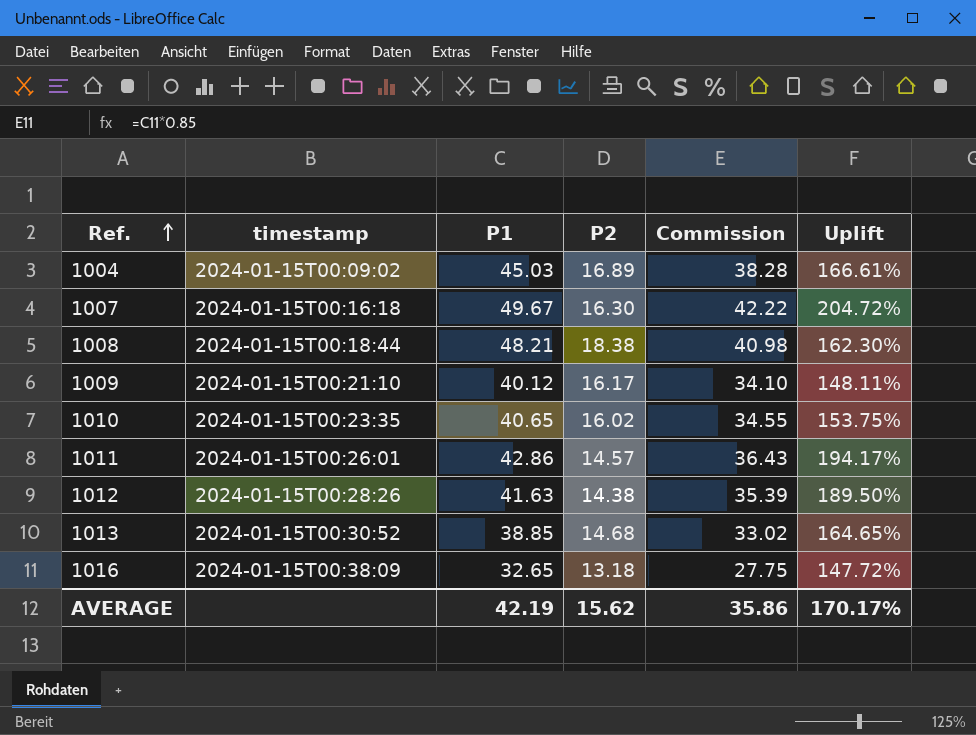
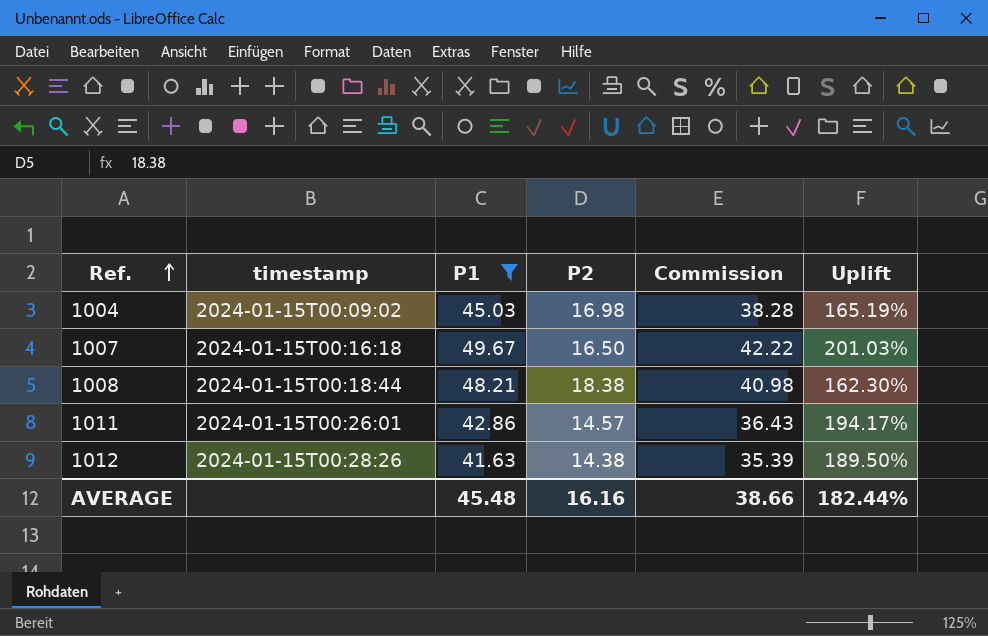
filter: none -> P1 >= 41.63
1004 | P2: 16.89 -> 16.98
1004 | Uplift: 166.61% -> 165.19%
1007 | P2: 16.30 -> 16.50
1007 | Uplift: 204.72% -> 201.03%
AVERAGE | P1: 42.19 -> 45.48
AVERAGE | P2: 15.62 -> 16.16
AVERAGE | Commission: 35.86 -> 38.66
AVERAGE | Uplift: 170.17% -> 182.44%

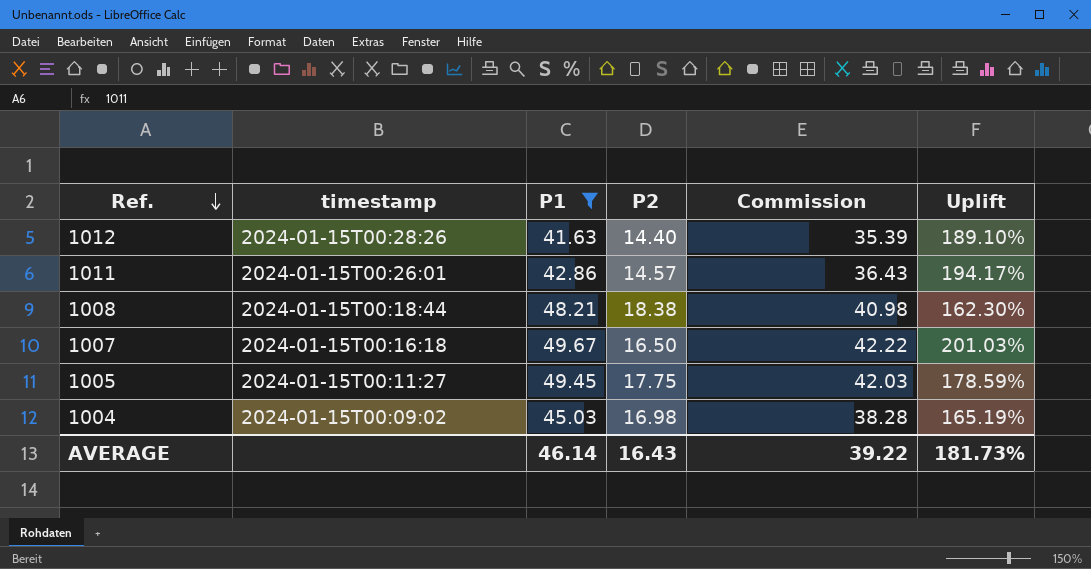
row order: Ref. ascending -> Ref. descending
1012 | P2: 14.38 -> 14.40
1012 | Uplift: 189.50% -> 189.10%
row 1005: none -> 2024-01-15T00:11:27 | 49.45 | 17.75 | 42.03 | 178.59%
AVERAGE | P1: 45.48 -> 46.14
AVERAGE | P2: 16.16 -> 16.43
AVERAGE | Commission: 38.66 -> 39.22
AVERAGE | Uplift: 182.44% -> 181.73%

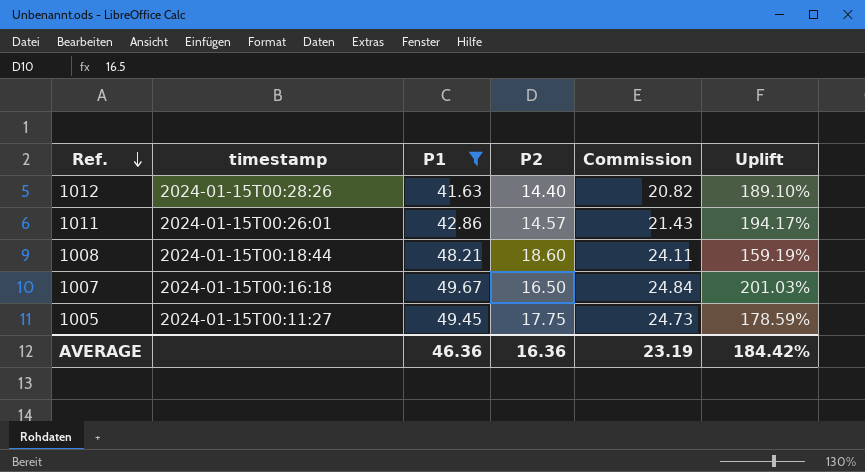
column Commission | formula: [P1] * 0.85 -> [P1] * 0.5
row 1004: 2024-01-15T00:09:02 | 45.03 | 16.98 | 38.28 | 165.19% -> none
1008 | P2: 18.38 -> 18.60
1008 | Uplift: 162.30% -> 159.19%
AVERAGE | P1: 46.14 -> 46.36
AVERAGE | P2: 16.43 -> 16.36
AVERAGE | Commission: 39.22 -> 23.19
AVERAGE | Uplift: 181.73% -> 184.42%

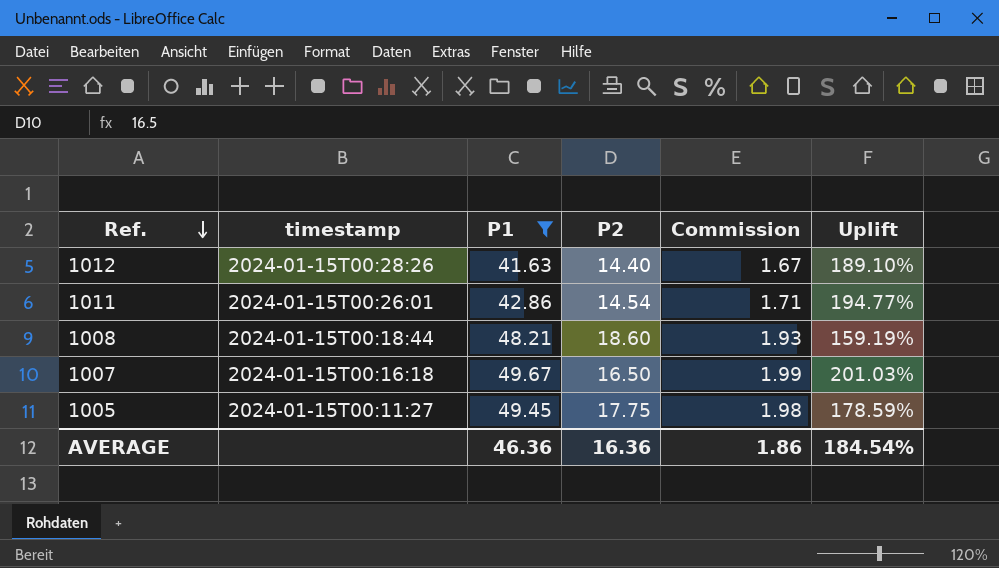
column Commission | formula: [P1] * 0.5 -> [P1] * 0.04
1011 | P2: 14.57 -> 14.54
1011 | Uplift: 194.17% -> 194.77%
AVERAGE | Commission: 23.19 -> 1.86
AVERAGE | Uplift: 184.42% -> 184.54%

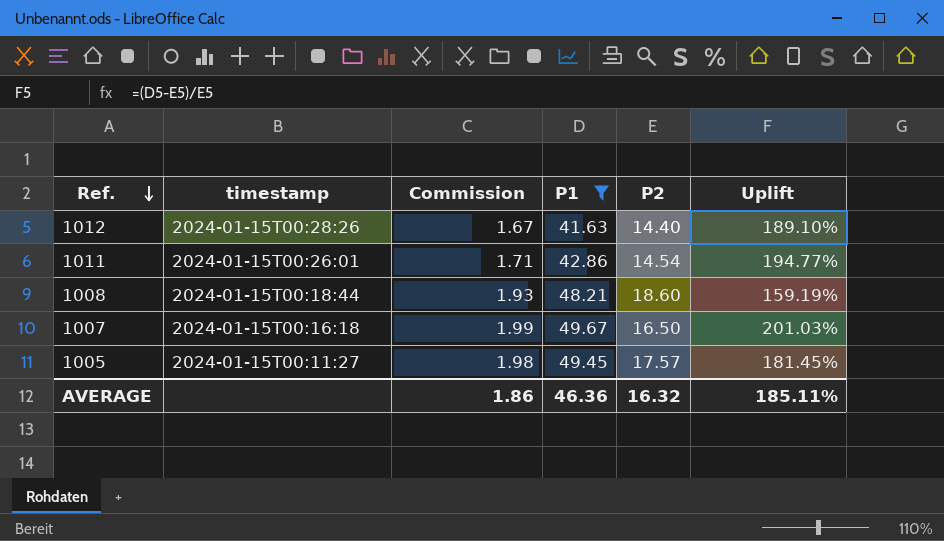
column Commission | position: 5 -> 3
1005 | P2: 17.75 -> 17.57
1005 | Uplift: 178.59% -> 181.45%
AVERAGE | P2: 16.36 -> 16.32
AVERAGE | Uplift: 184.54% -> 185.11%

